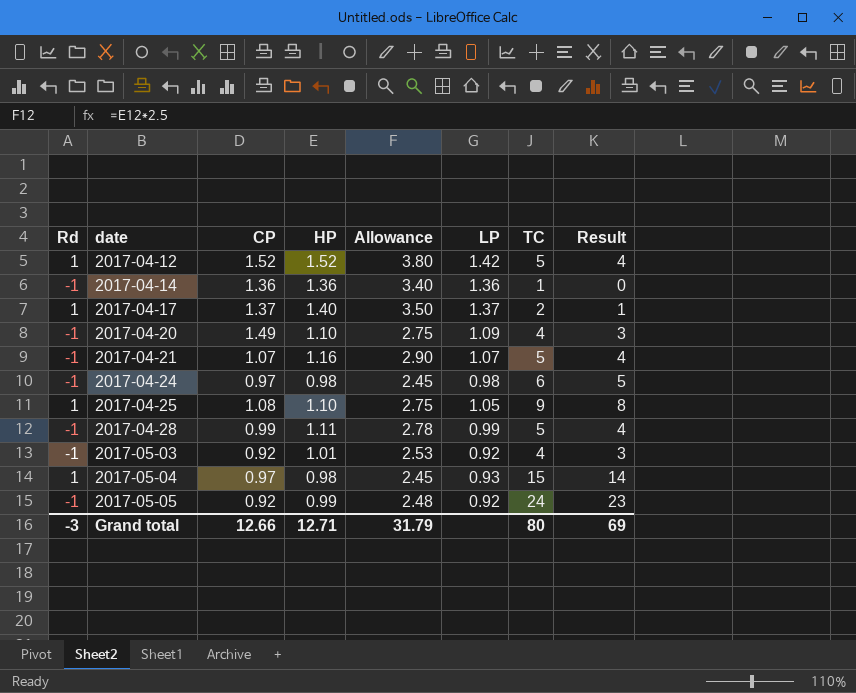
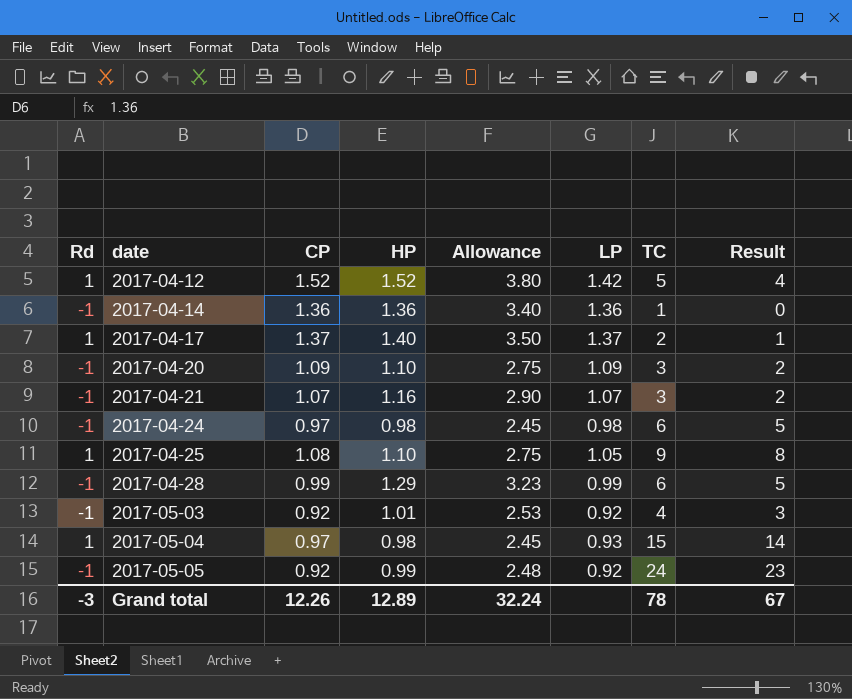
2017-04-20 | CP: 1.49 -> 1.09
2017-04-20 | TC: 4 -> 3
2017-04-20 | Result: 3 -> 2
2017-04-21 | TC: 5 -> 3
2017-04-21 | Result: 4 -> 2
2017-04-28 | HP: 1.11 -> 1.29
2017-04-28 | Allowance: 2.78 -> 3.23
2017-04-28 | TC: 5 -> 6
2017-04-28 | Result: 4 -> 5
Grand total | CP: 12.66 -> 12.26
Grand total | HP: 12.71 -> 12.89
Grand total | Allowance: 31.79 -> 32.24
Grand total | TC: 80 -> 78
Grand total | Result: 69 -> 67

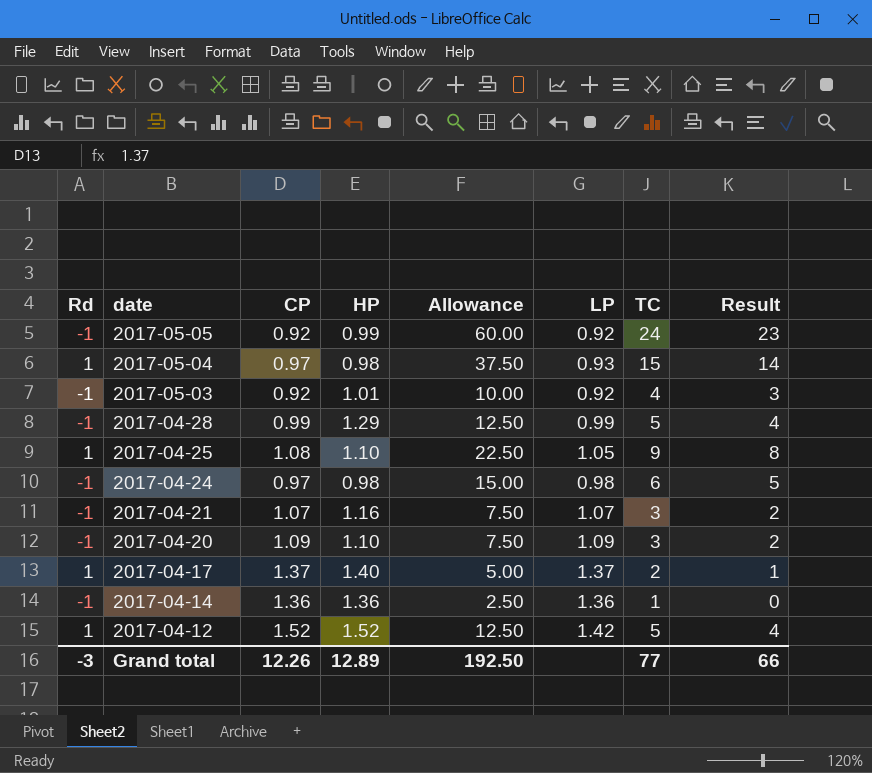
row order: date ascending -> date descending
column Allowance | formula: [HP] * 2.5 -> [TC] * 2.5
2017-04-28 | TC: 6 -> 5
2017-04-28 | Result: 5 -> 4
Grand total | Allowance: 32.24 -> 192.50
Grand total | TC: 78 -> 77
Grand total | Result: 67 -> 66

